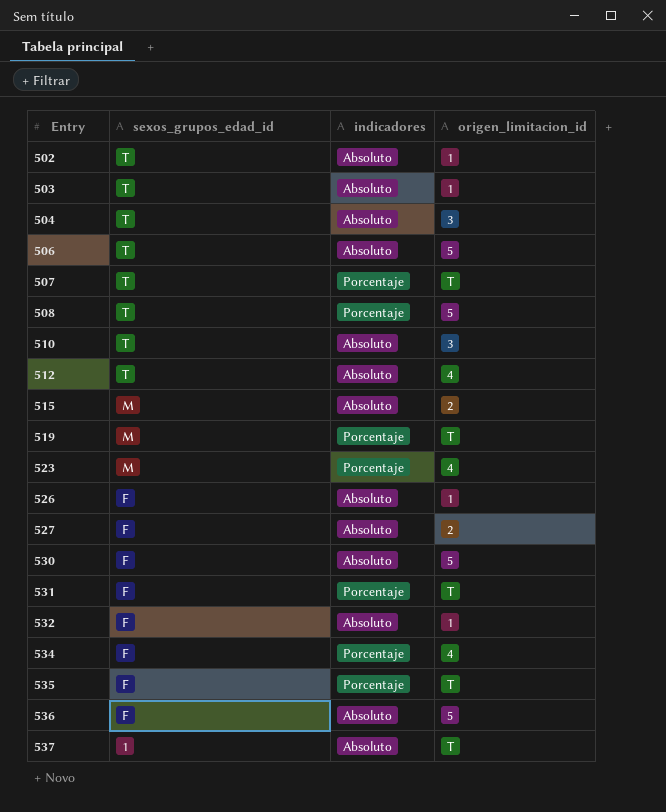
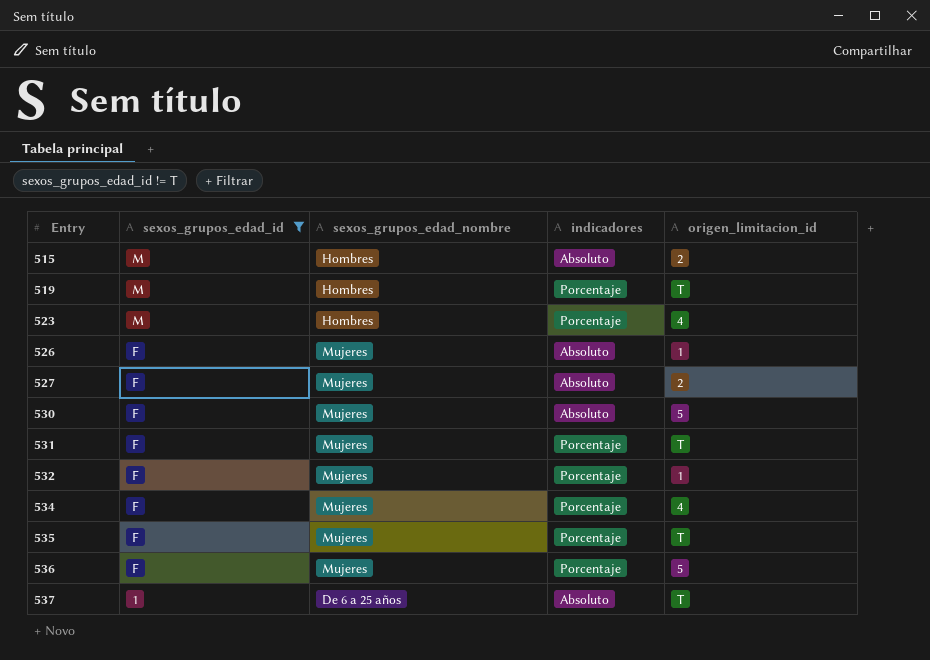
filter: none -> sexos_grupos_edad_id != T
column sexos_grupos_edad_nombre | position: none -> 3
532 | indicadores: Absoluto -> Porcentaje
536 | indicadores: Absoluto -> Porcentaje

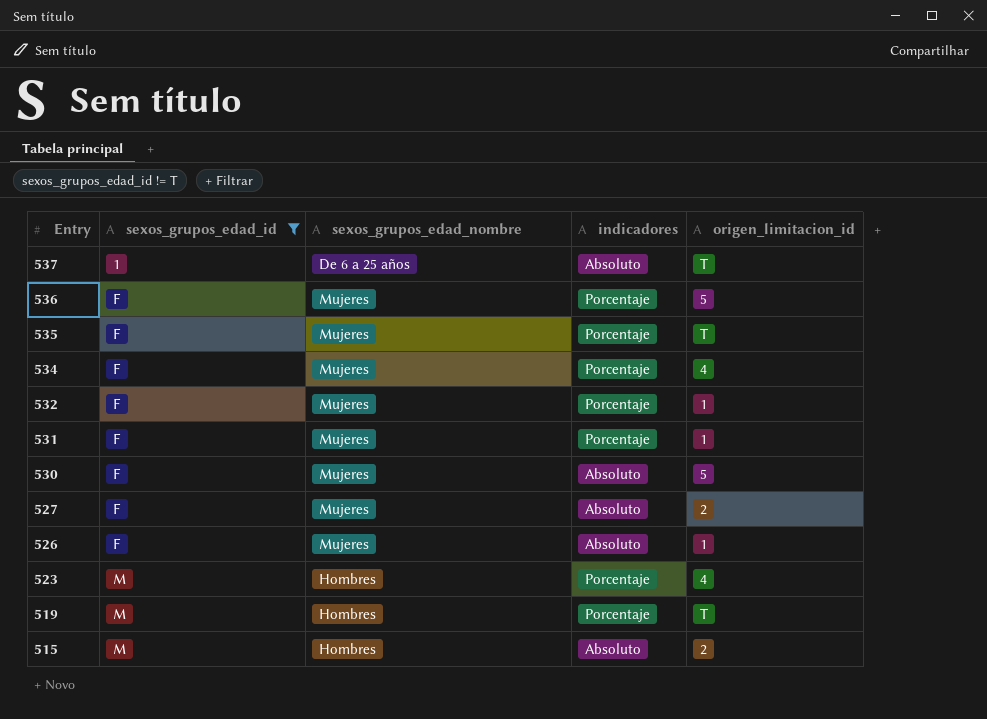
row order: Entry ascending -> Entry descending
531 | origen_limitacion_id: T -> 1

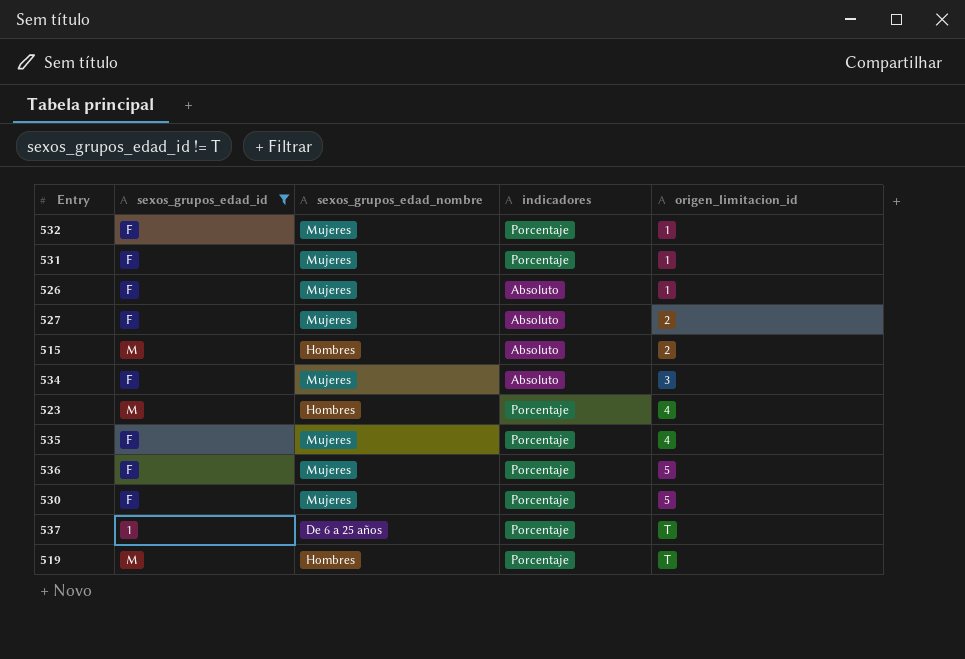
row order: Entry descending -> origen_limitacion_id ascending
534 | indicadores: Porcentaje -> Absoluto
534 | origen_limitacion_id: 4 -> 3
535 | origen_limitacion_id: T -> 4
530 | indicadores: Absoluto -> Porcentaje
537 | indicadores: Absoluto -> Porcentaje

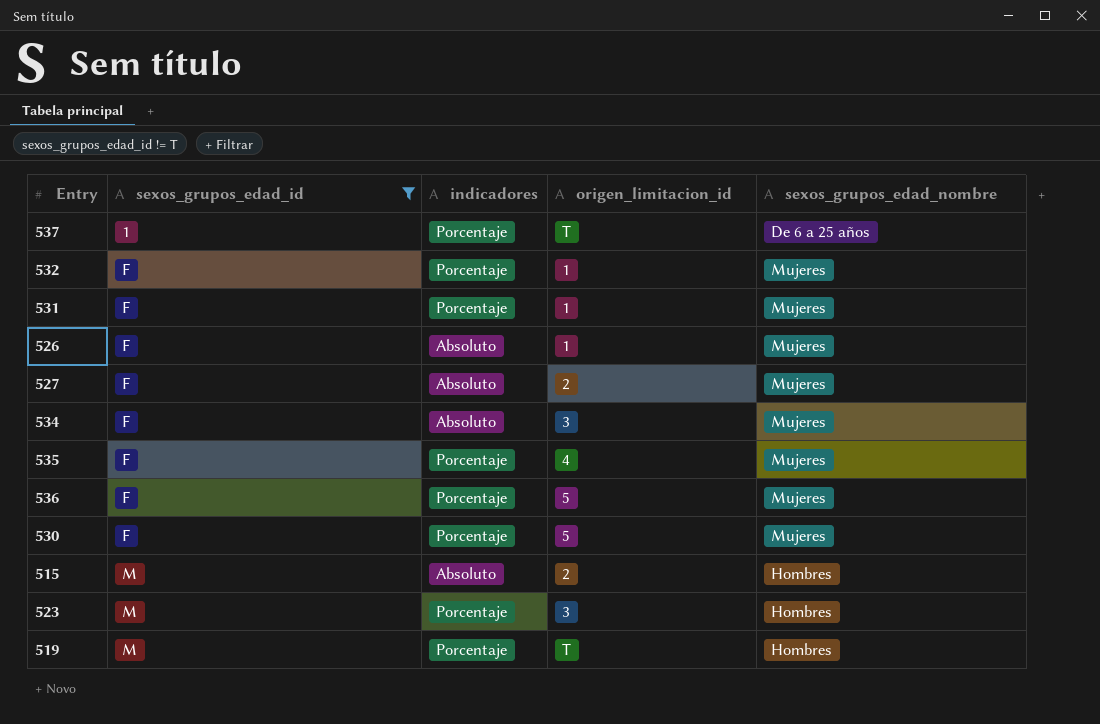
row order: origen_limitacion_id ascending -> sexos_grupos_edad_id ascending
column sexos_grupos_edad_nombre | position: 3 -> 5
523 | origen_limitacion_id: 4 -> 3

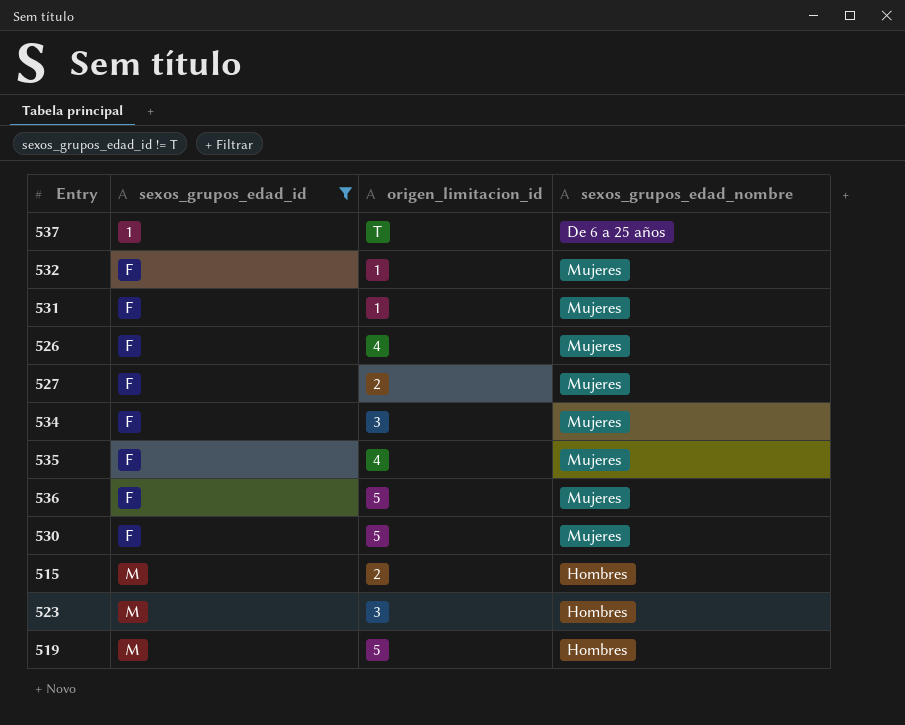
column indicadores | position: 3 -> none
526 | origen_limitacion_id: 1 -> 4
519 | origen_limitacion_id: T -> 5

